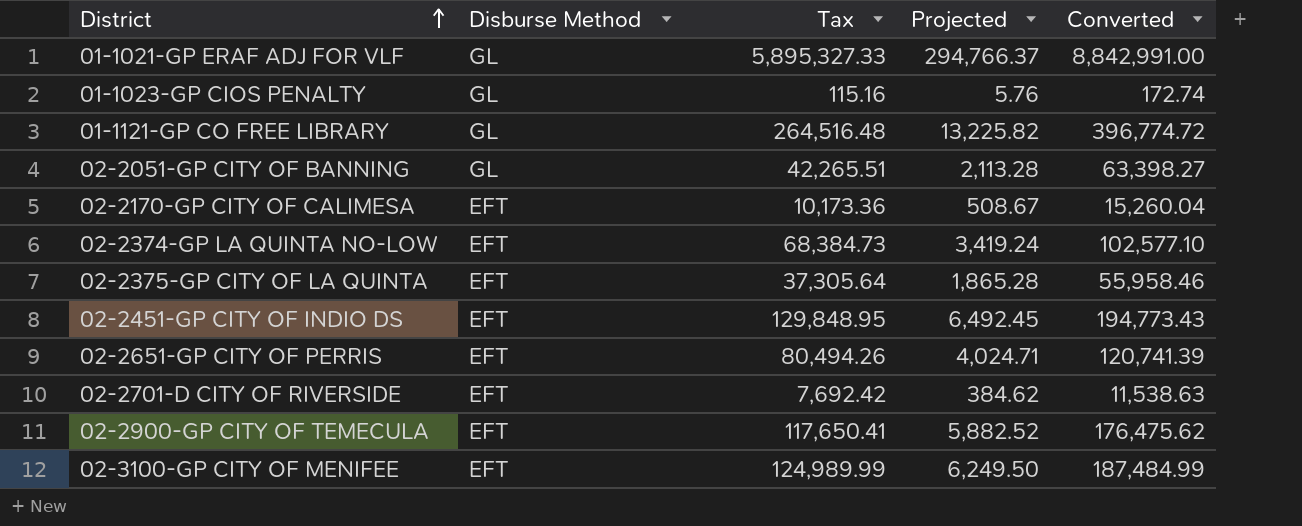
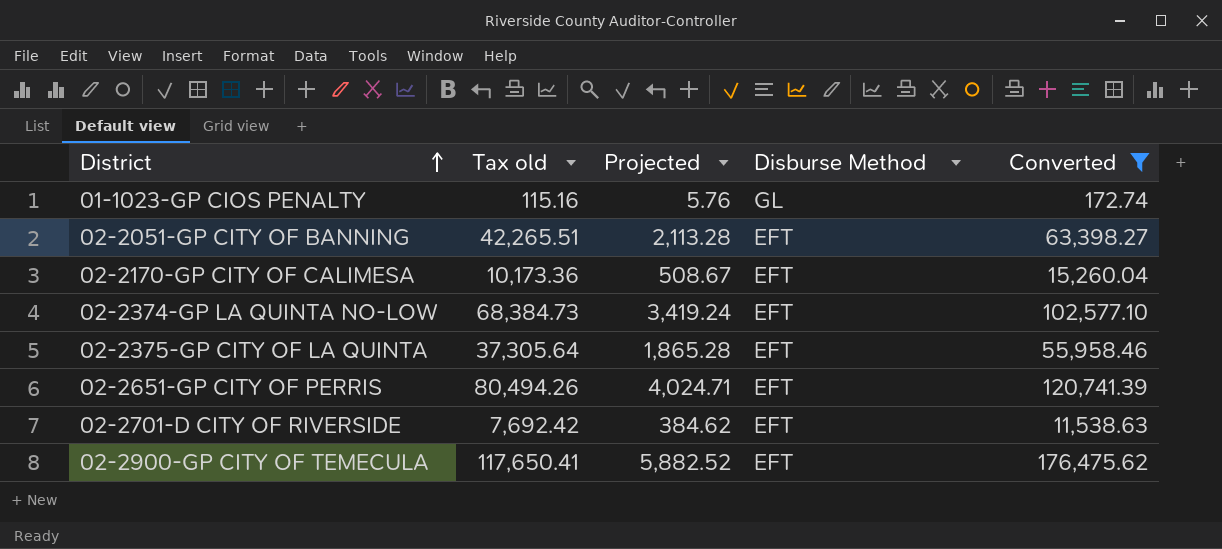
filter: none -> Converted <= 176,475.62
column name: Tax -> Tax old
column Disburse Method | position: 2 -> 4
02-2051-GP CITY OF BANNING | Disburse Method: GL -> EFT

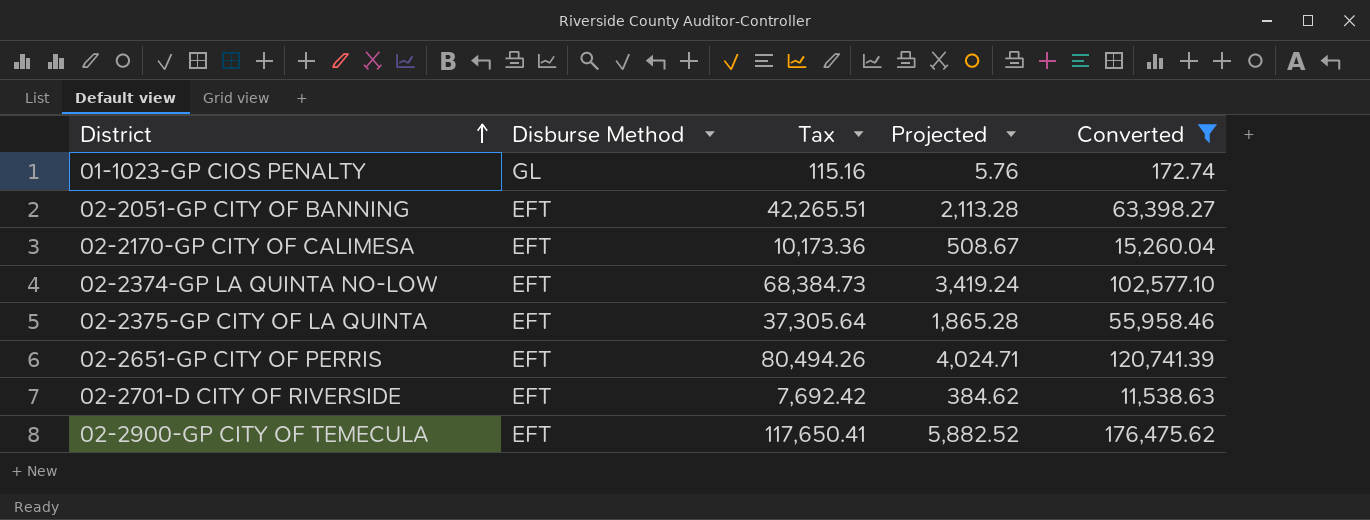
column Disburse Method | position: 4 -> 2
column name: Tax old -> Tax

